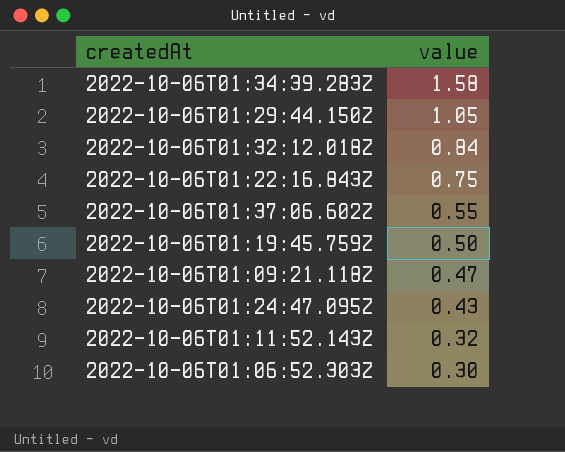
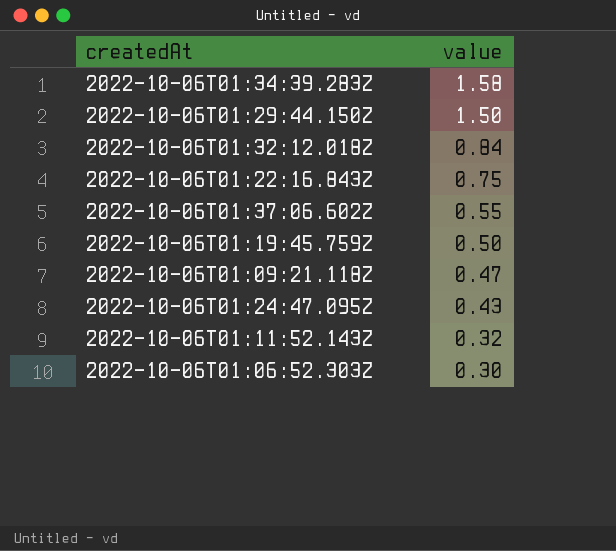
2022-10-06T01:29:44.150Z | value: 1.05 -> 1.50

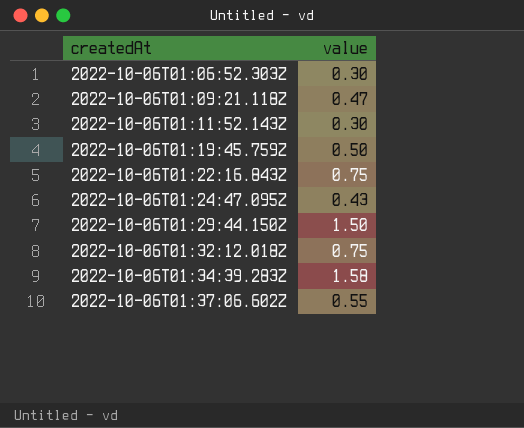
row order: value descending -> createdAt ascending
2022-10-06T01:11:52.143Z | value: 0.32 -> 0.30
2022-10-06T01:32:12.018Z | value: 0.84 -> 0.75

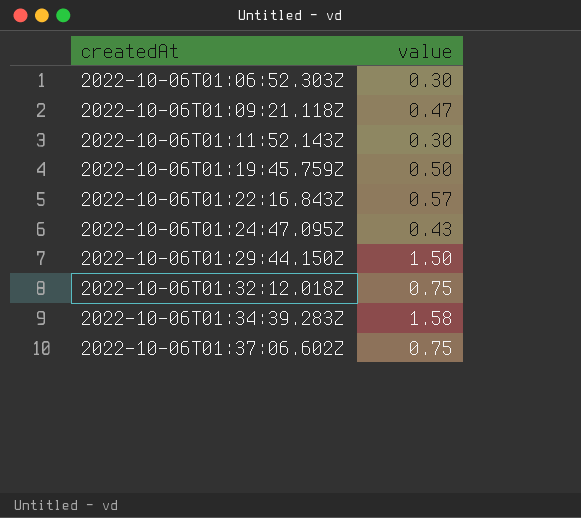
2022-10-06T01:22:16.843Z | value: 0.75 -> 0.57
2022-10-06T01:37:06.602Z | value: 0.55 -> 0.75

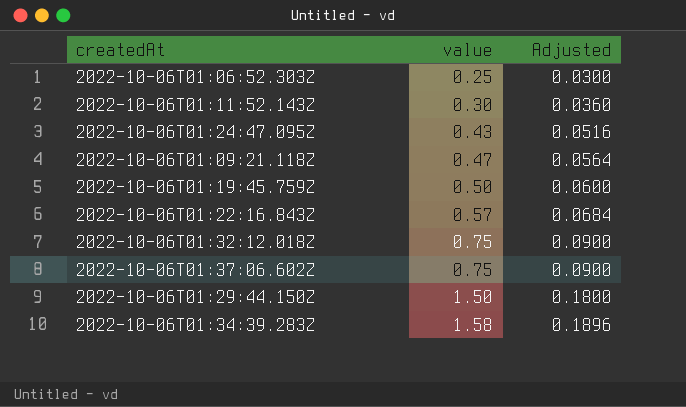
row order: createdAt ascending -> value ascending
column Adjusted | formula: none -> [value] * 0.12
2022-10-06T01:06:52.303Z | value: 0.30 -> 0.25

